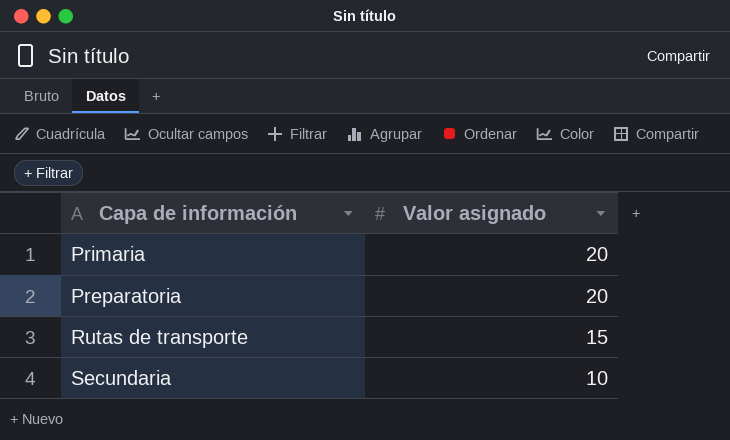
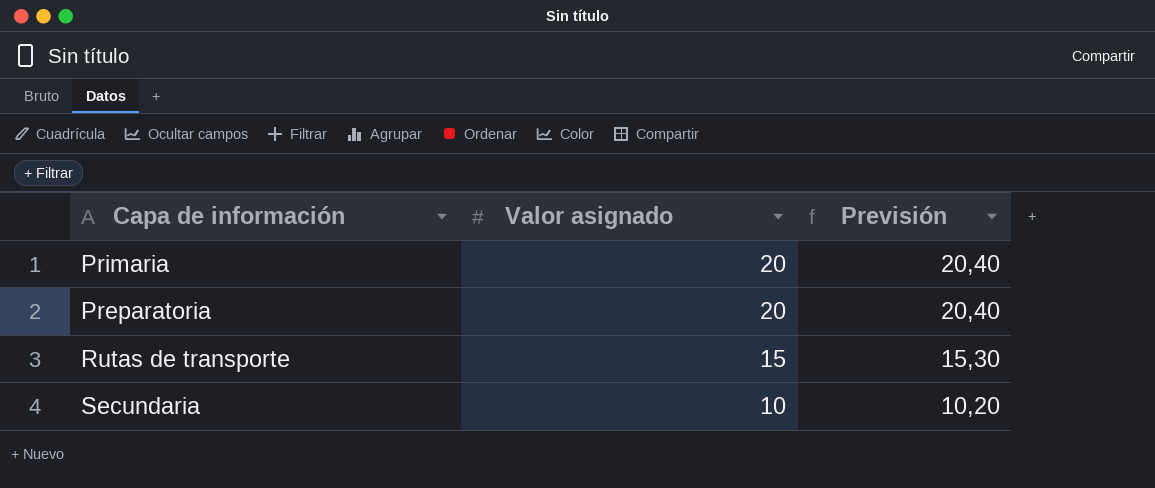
column Previsión | formula: none -> [Valor asignado] * 1,02

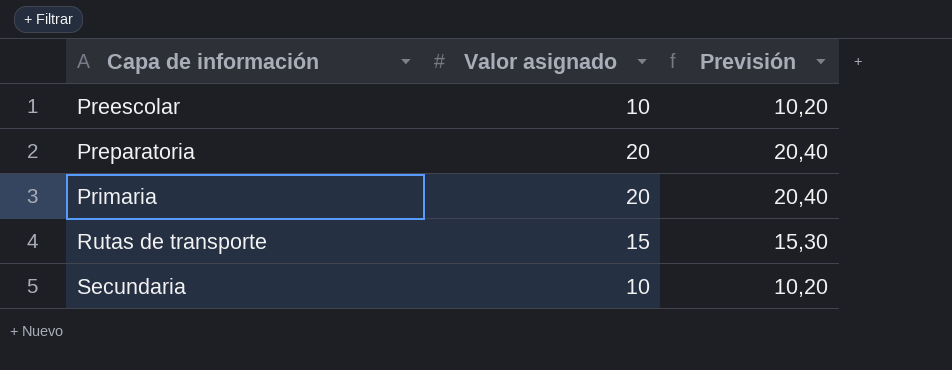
row order: Valor asignado descending -> Capa de información ascending
row Preescolar: none -> 10 | 10,20

